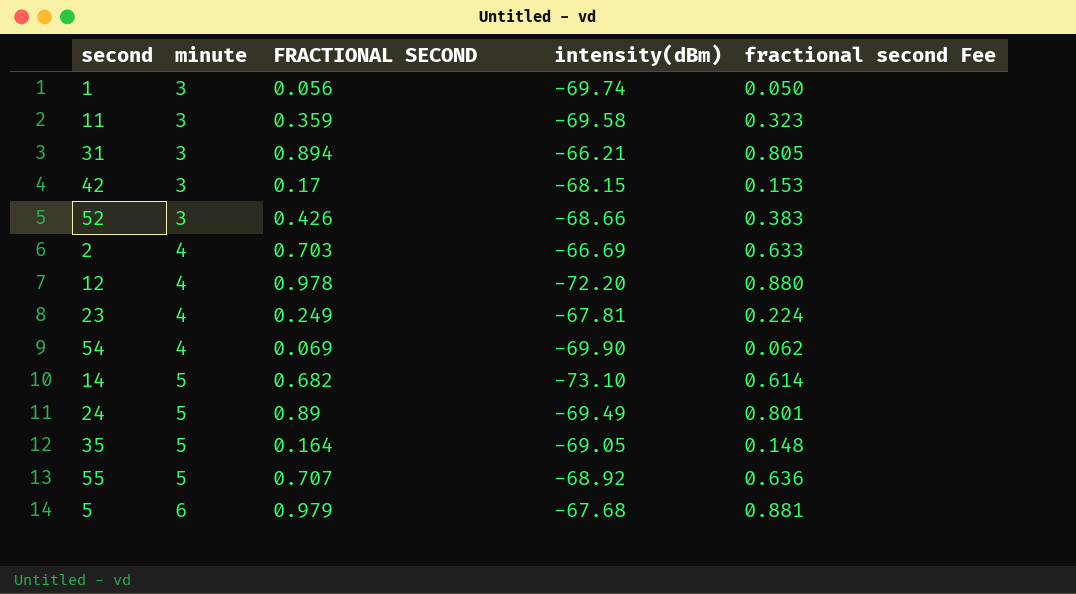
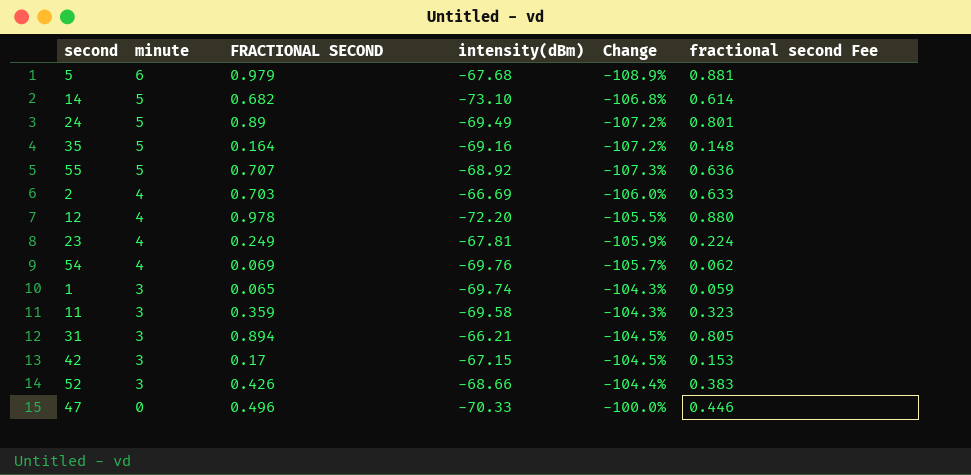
row order: minute ascending -> minute descending
column Change | formula: none -> ([minute] - [intensity(dBm)]) / [intensity(dBm)]
35 | intensity(dBm): -69.05 -> -69.16
54 | intensity(dBm): -69.90 -> -69.76
1 | FRACTIONAL SECOND: 0.056 -> 0.065
1 | fractional second Fee: 0.050 -> 0.059
42 | intensity(dBm): -68.15 -> -67.15
row 47: none -> 0 | 0.496 | -70.33 | -100.0% | 0.446

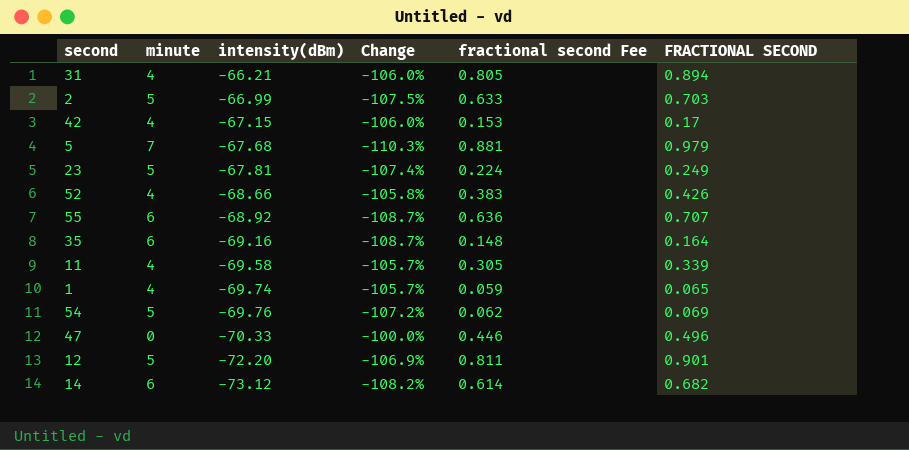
row order: minute descending -> intensity(dBm) descending
column FRACTIONAL SECOND | position: 3 -> 6
row 24: 5 | 0.89 | -69.49 | -107.2% | 0.801 -> none
31 | minute: 3 -> 4
31 | Change: -104.5% -> -106.0%
2 | minute: 4 -> 5
2 | intensity(dBm): -66.69 -> -66.99
2 | Change: -106.0% -> -107.5%
42 | minute: 3 -> 4
42 | Change: -104.5% -> -106.0%
5 | minute: 6 -> 7
5 | Change: -108.9% -> -110.3%
23 | minute: 4 -> 5
23 | Change: -105.9% -> -107.4%
52 | minute: 3 -> 4
52 | Change: -104.4% -> -105.8%
55 | minute: 5 -> 6
55 | Change: -107.3% -> -108.7%
35 | minute: 5 -> 6
35 | Change: -107.2% -> -108.7%
11 | minute: 3 -> 4
11 | Change: -104.3% -> -105.7%
11 | fractional second Fee: 0.323 -> 0.305
11 | FRACTIONAL SECOND: 0.359 -> 0.339
1 | minute: 3 -> 4
1 | Change: -104.3% -> -105.7%
54 | minute: 4 -> 5
54 | Change: -105.7% -> -107.2%
12 | minute: 4 -> 5
12 | Change: -105.5% -> -106.9%
12 | fractional second Fee: 0.880 -> 0.811
12 | FRACTIONAL SECOND: 0.978 -> 0.901
14 | minute: 5 -> 6
14 | intensity(dBm): -73.10 -> -73.12
14 | Change: -106.8% -> -108.2%

